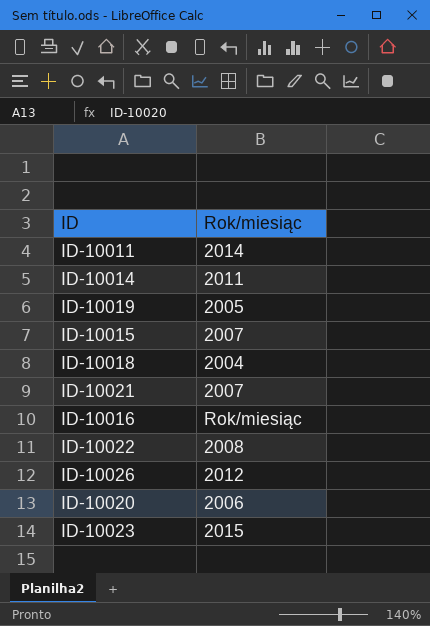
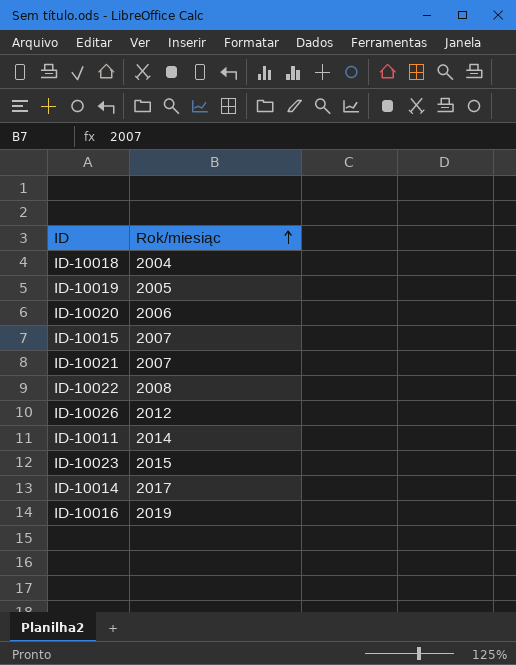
row order: none -> Rok/miesiąc ascending
ID-10014 | Rok/miesiąc: 2011 -> 2017
ID-10016 | Rok/miesiąc: Rok/miesiąc -> 2019

